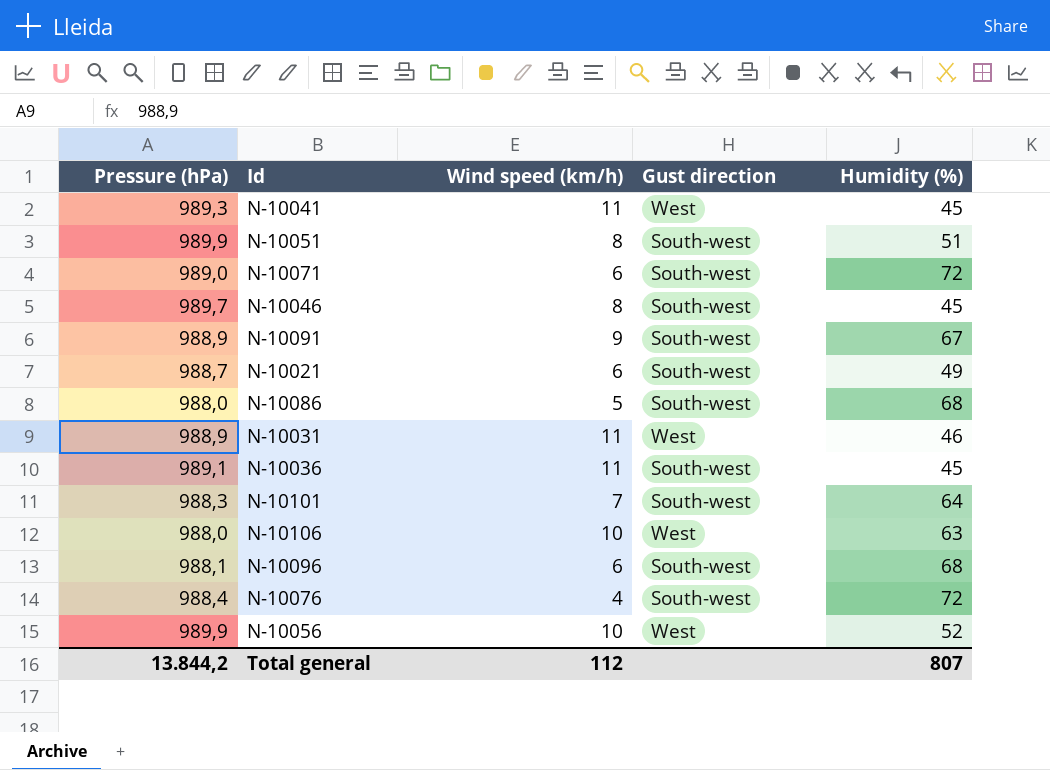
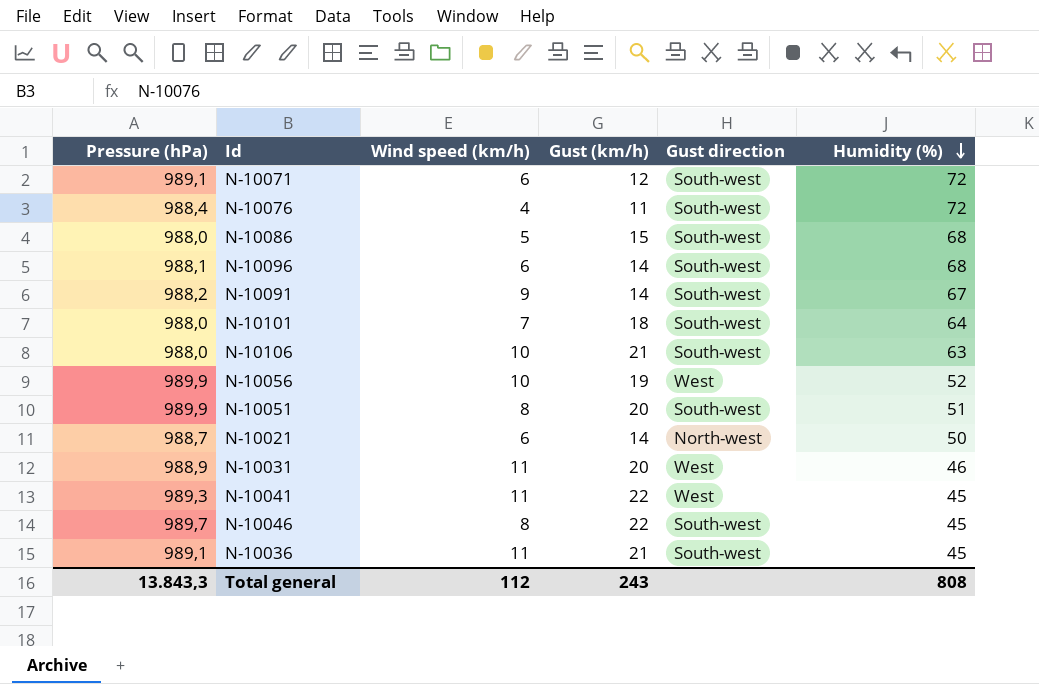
row order: none -> Humidity (%) descending
column Gust (km/h) | position: none -> 4
N-10071 | Pressure (hPa): 989,0 -> 989,1
N-10091 | Pressure (hPa): 988,9 -> 988,2
N-10101 | Pressure (hPa): 988,3 -> 988,0
N-10106 | Gust direction: West -> South-west
N-10021 | Gust direction: South-west -> North-west
N-10021 | Humidity (%): 49 -> 50
Total general | Pressure (hPa): 13.844,2 -> 13.843,3
Total general | Humidity (%): 807 -> 808

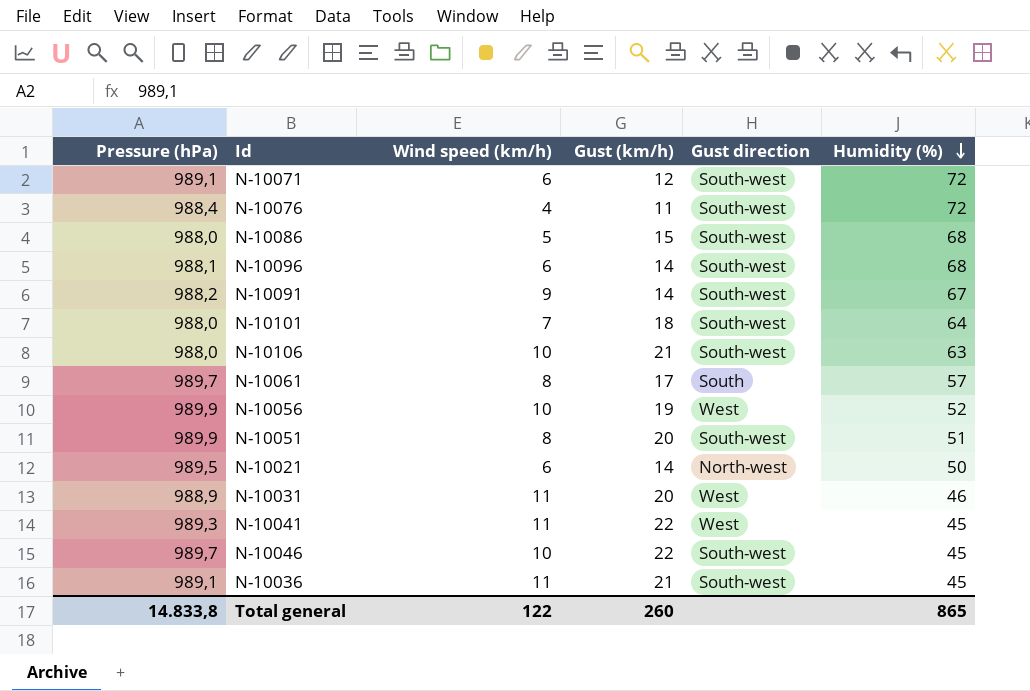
row N-10061: none -> 989,7 | 8 | 17 | South | 57
N-10021 | Pressure (hPa): 988,7 -> 989,5
N-10046 | Wind speed (km/h): 8 -> 10
Total general | Pressure (hPa): 13.843,3 -> 14.833,8
Total general | Wind speed (km/h): 112 -> 122
Total general | Gust (km/h): 243 -> 260
Total general | Humidity (%): 808 -> 865

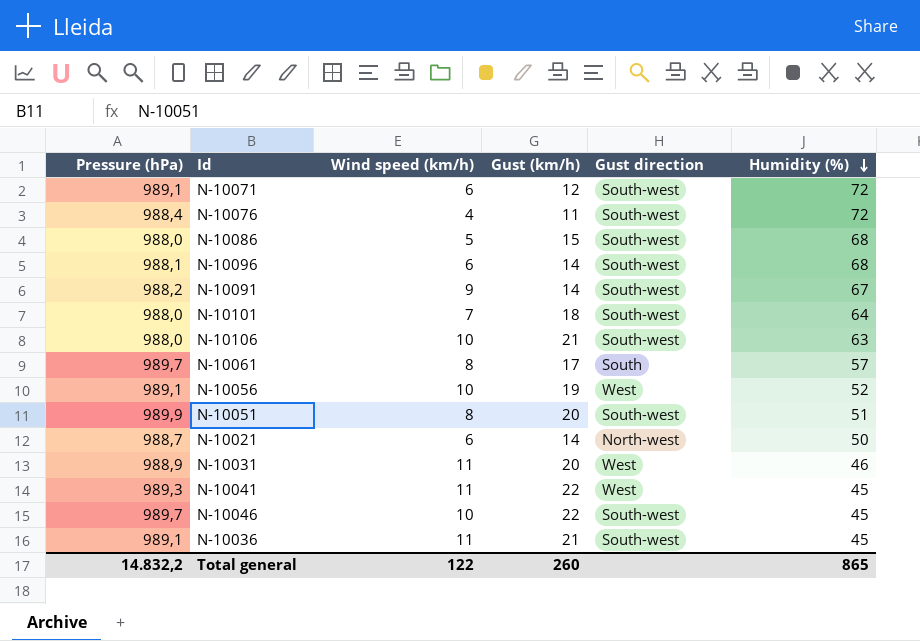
N-10056 | Pressure (hPa): 989,9 -> 989,1
N-10021 | Pressure (hPa): 989,5 -> 988,7
Total general | Pressure (hPa): 14.833,8 -> 14.832,2

